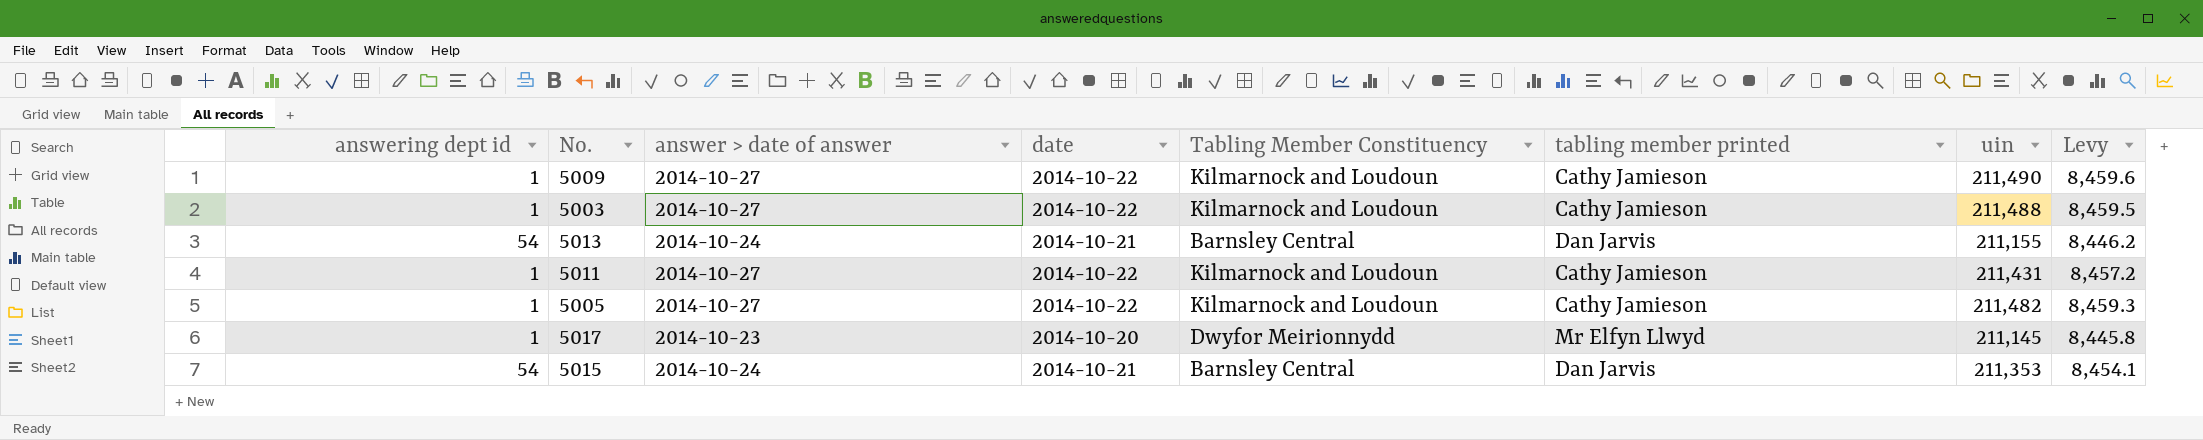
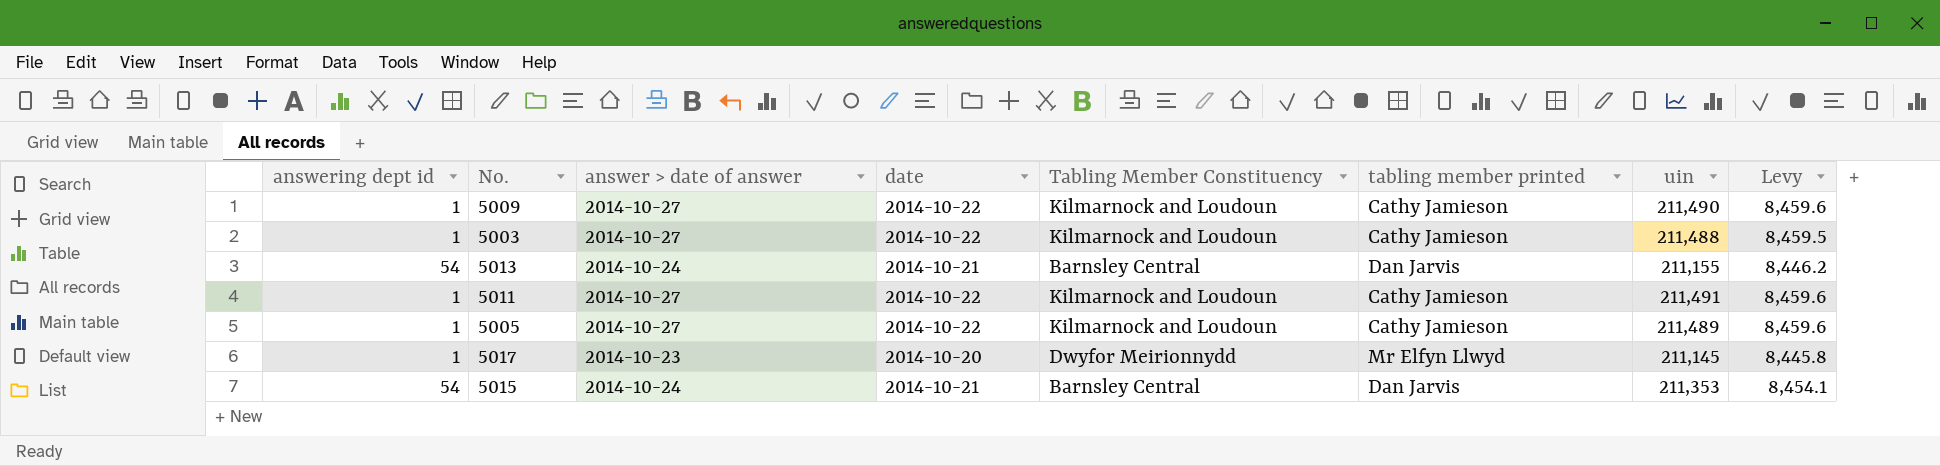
5011 | uin: 211,431 -> 211,491
5011 | Levy: 8,457.2 -> 8,459.6
5005 | uin: 211,482 -> 211,489
5005 | Levy: 8,459.3 -> 8,459.6

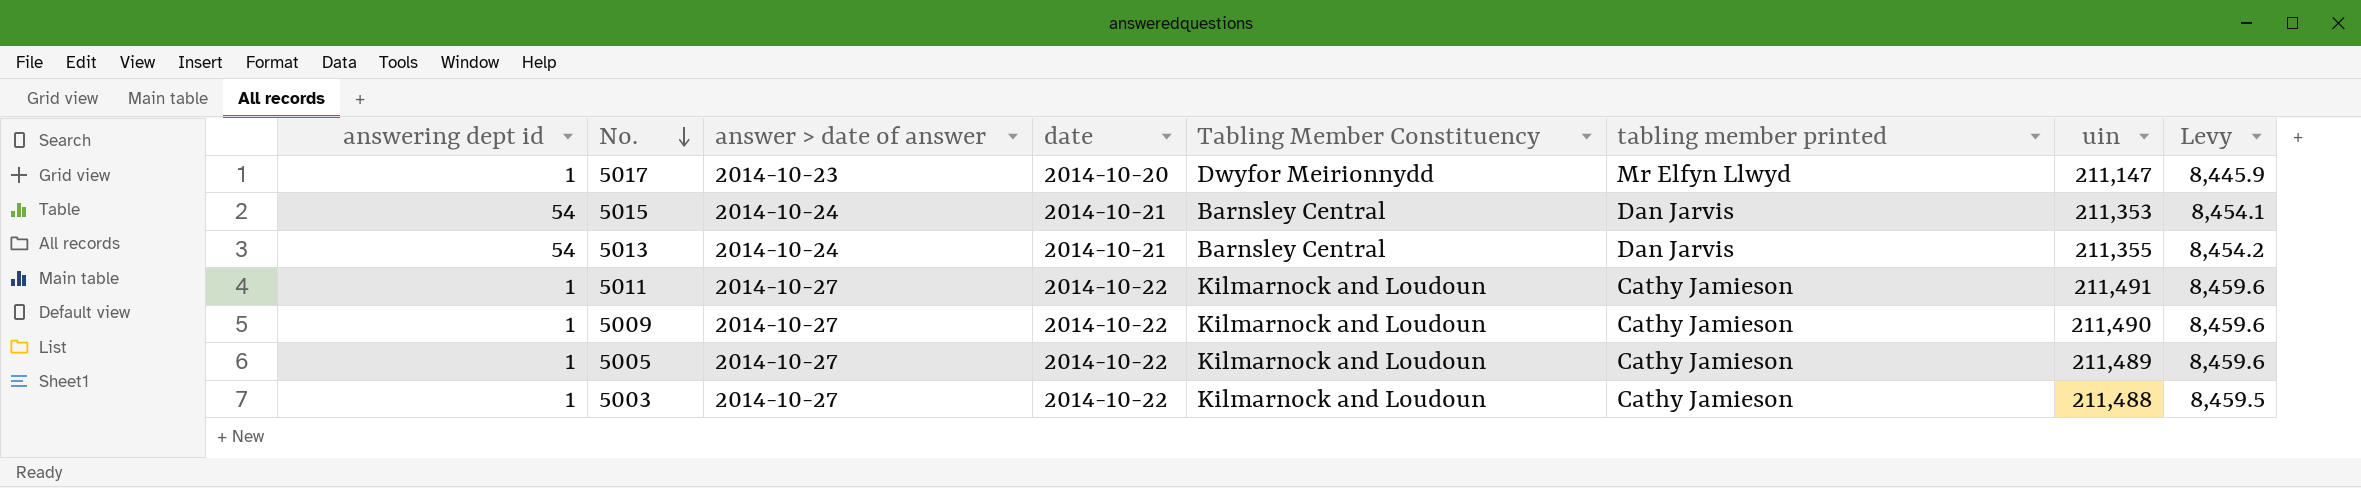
row order: none -> No. descending
5017 | uin: 211,145 -> 211,147
5017 | Levy: 8,445.8 -> 8,445.9
5013 | uin: 211,155 -> 211,355
5013 | Levy: 8,446.2 -> 8,454.2

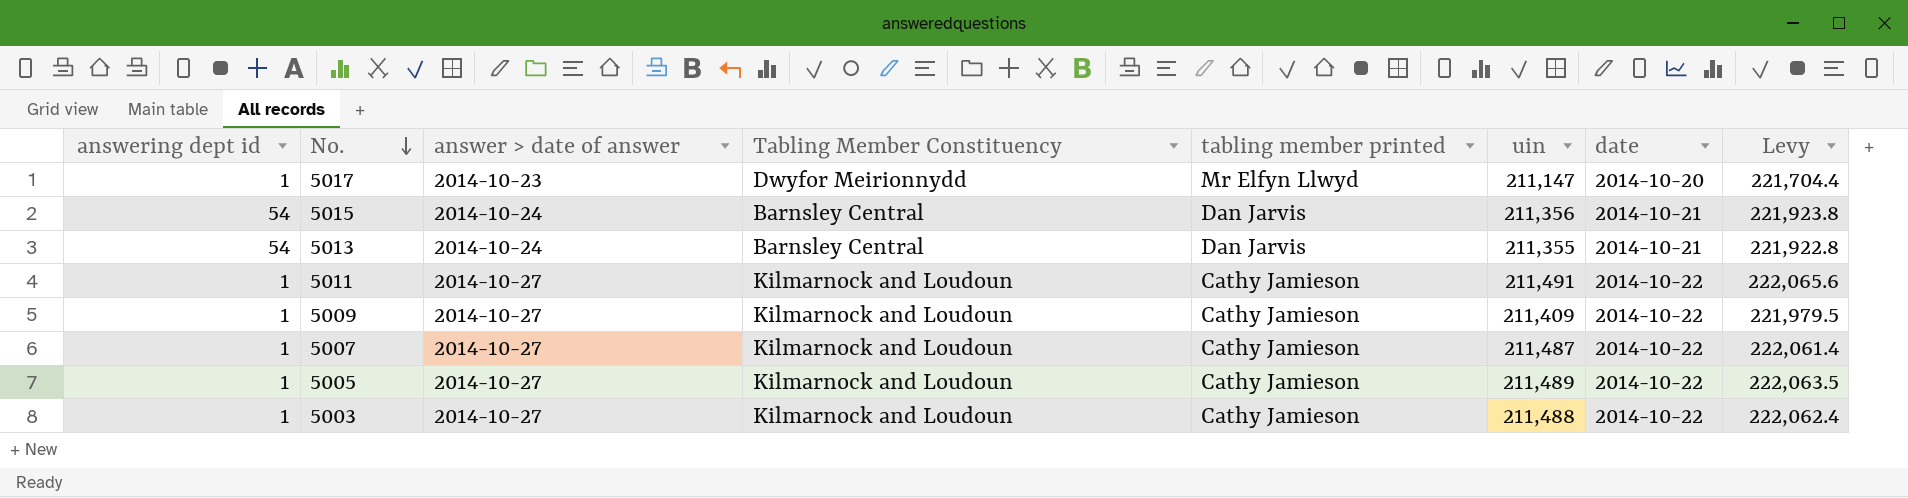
column date | position: 4 -> 7
column Levy | formula: [uin] * 0.04 -> [uin] * 1.05
5015 | uin: 211,353 -> 211,356
5009 | uin: 211,490 -> 211,409
row 5007: none -> 1 | 2014-10-27 | Kilmarnock and Loudoun | Cathy Jamieson | 211,487 | 2014-10-22 | 222,061.4

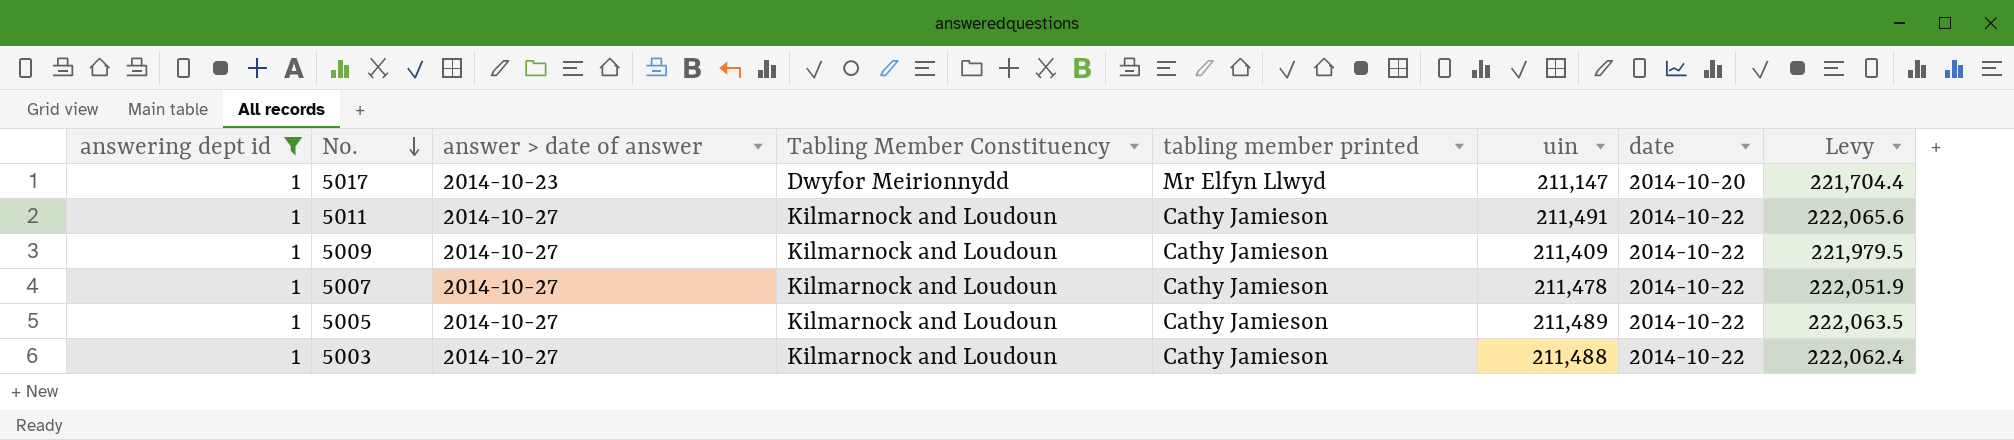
filter: none -> answering dept id = 1
5007 | uin: 211,487 -> 211,478
5007 | Levy: 222,061.4 -> 222,051.9

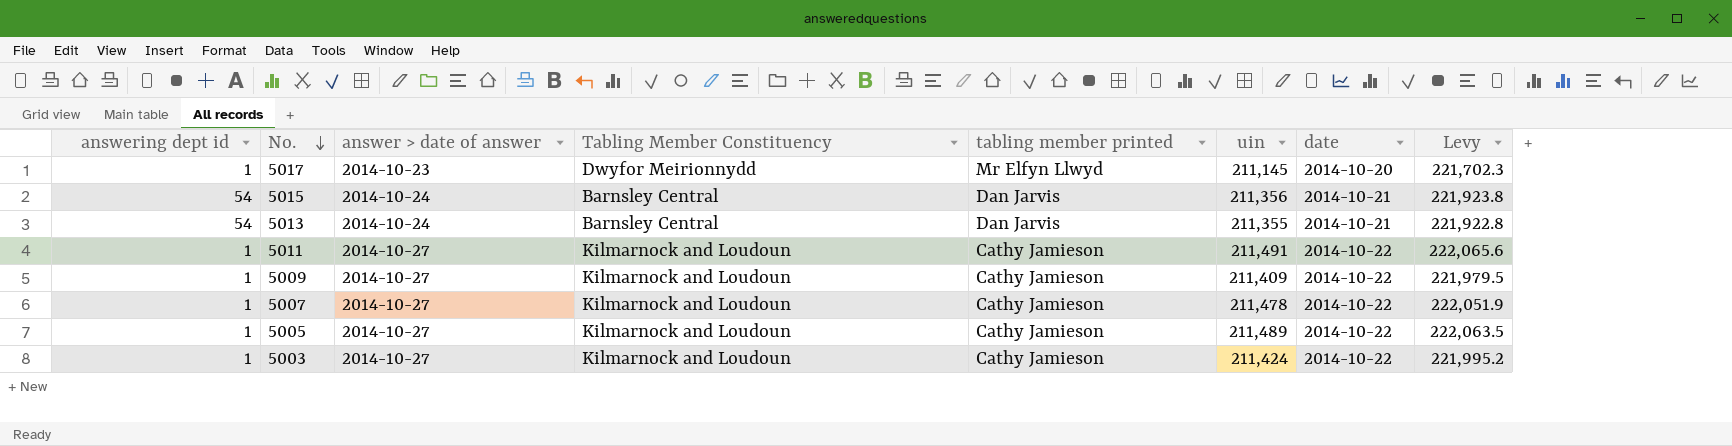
filter: answering dept id = 1 -> none
5017 | uin: 211,147 -> 211,145
5017 | Levy: 221,704.4 -> 221,702.3
5003 | uin: 211,488 -> 211,424
5003 | Levy: 222,062.4 -> 221,995.2

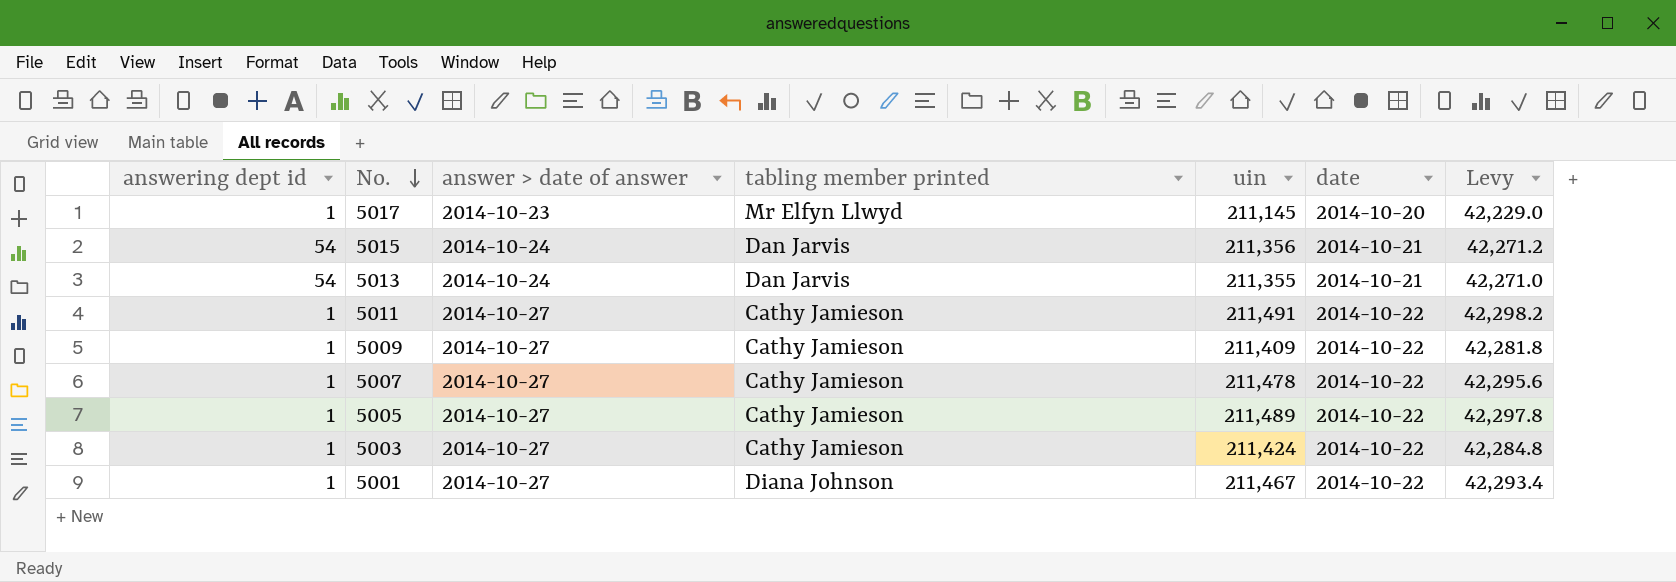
column Tabling Member Constituency | position: 4 -> none
column Levy | formula: [uin] * 1.05 -> [uin] * 0.2
row 5001: none -> 1 | 2014-10-27 | Diana Johnson | 211,467 | 2014-10-22 | 42,293.4

